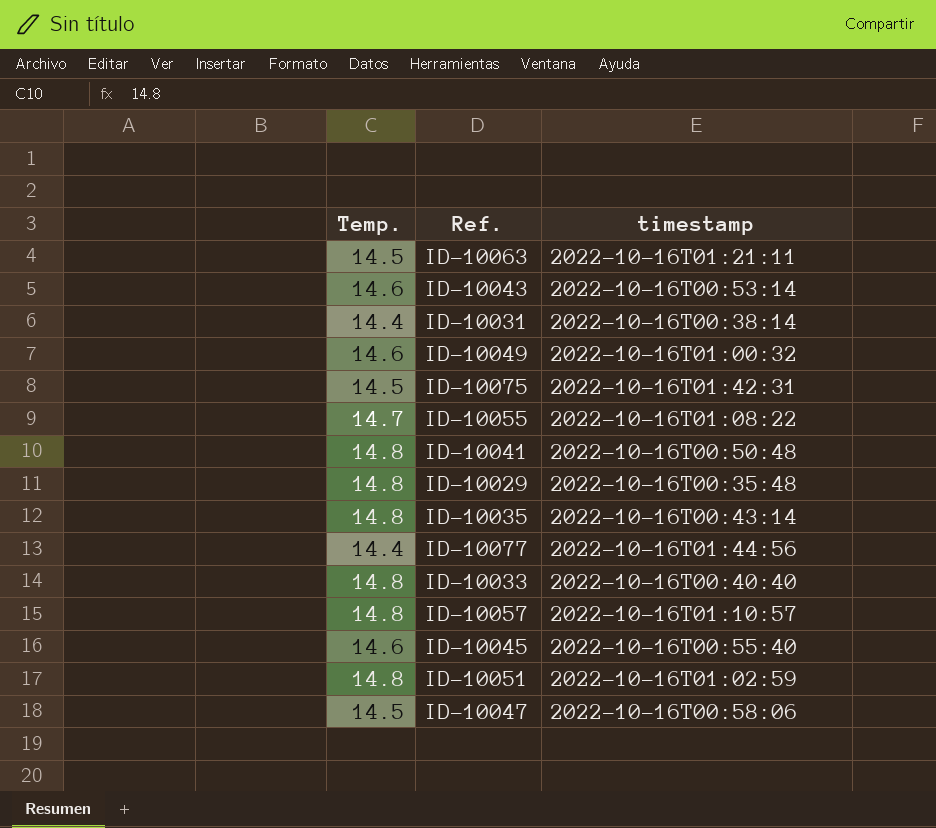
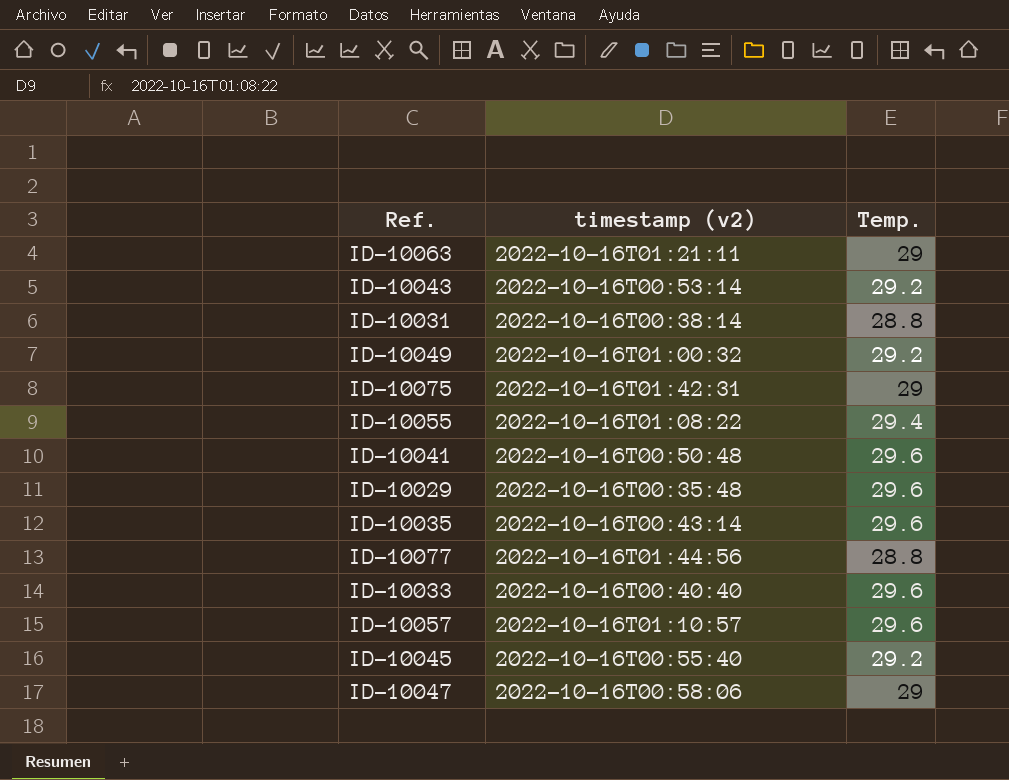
column name: timestamp -> timestamp (v2)
column Temp. | position: 1 -> 3
row ID-10051: 14.8 | 2022-10-16T01:02:59 -> none
ID-10063 | Temp.: 14.5 -> 29
ID-10043 | Temp.: 14.6 -> 29.2
ID-10031 | Temp.: 14.4 -> 28.8
ID-10049 | Temp.: 14.6 -> 29.2
ID-10075 | Temp.: 14.5 -> 29
ID-10055 | Temp.: 14.7 -> 29.4
ID-10041 | Temp.: 14.8 -> 29.6
ID-10029 | Temp.: 14.8 -> 29.6
ID-10035 | Temp.: 14.8 -> 29.6
ID-10077 | Temp.: 14.4 -> 28.8
ID-10033 | Temp.: 14.8 -> 29.6
ID-10057 | Temp.: 14.8 -> 29.6
ID-10045 | Temp.: 14.6 -> 29.2
ID-10047 | Temp.: 14.5 -> 29

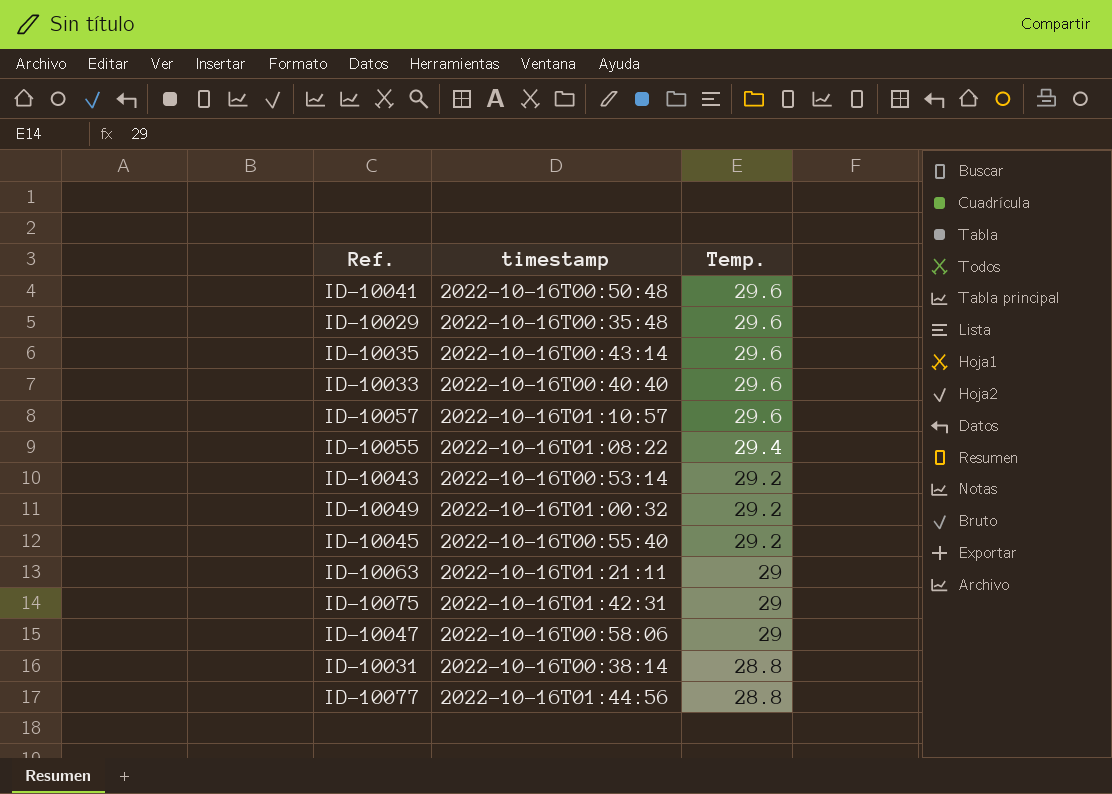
row order: none -> Temp. descending
column name: timestamp (v2) -> timestamp

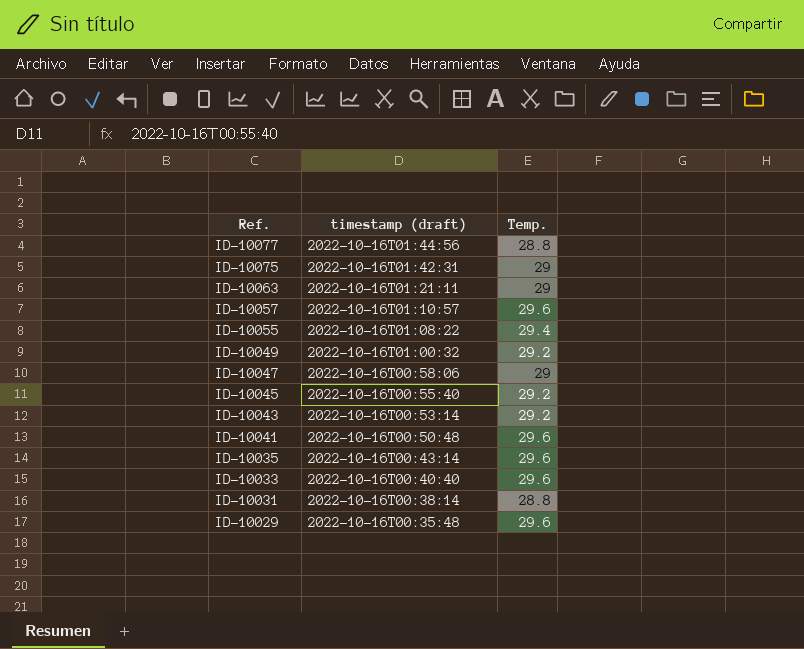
row order: Temp. descending -> Ref. descending
column name: timestamp -> timestamp (draft)

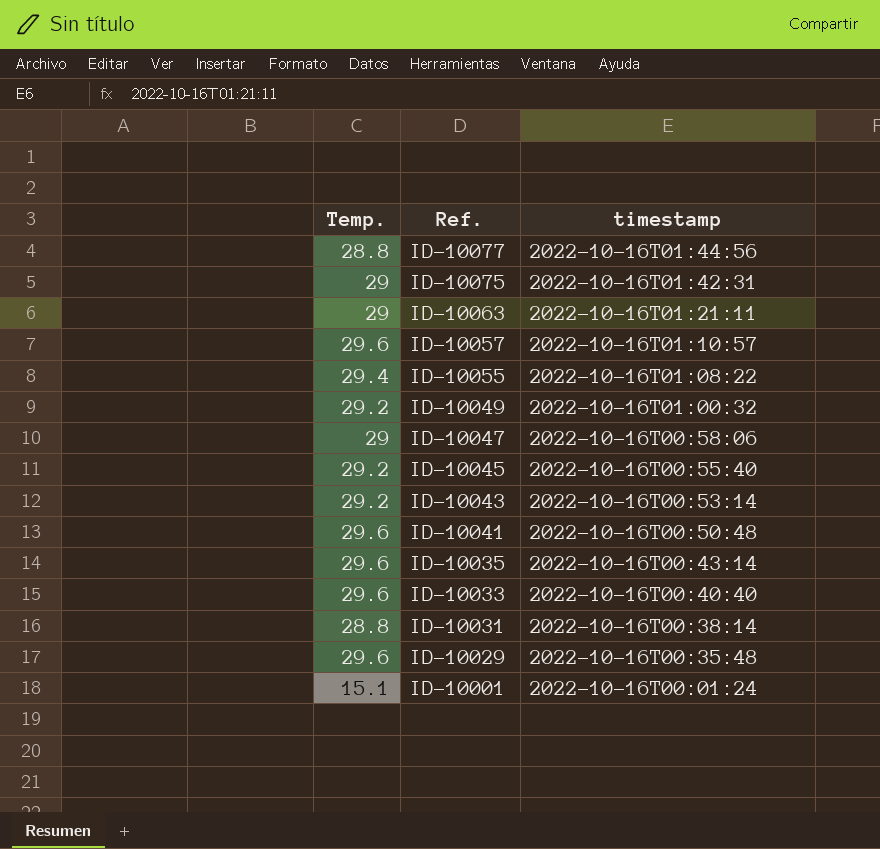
column Temp. | position: 3 -> 1
column name: timestamp (draft) -> timestamp
row ID-10001: none -> 15.1 | 2022-10-16T00:01:24

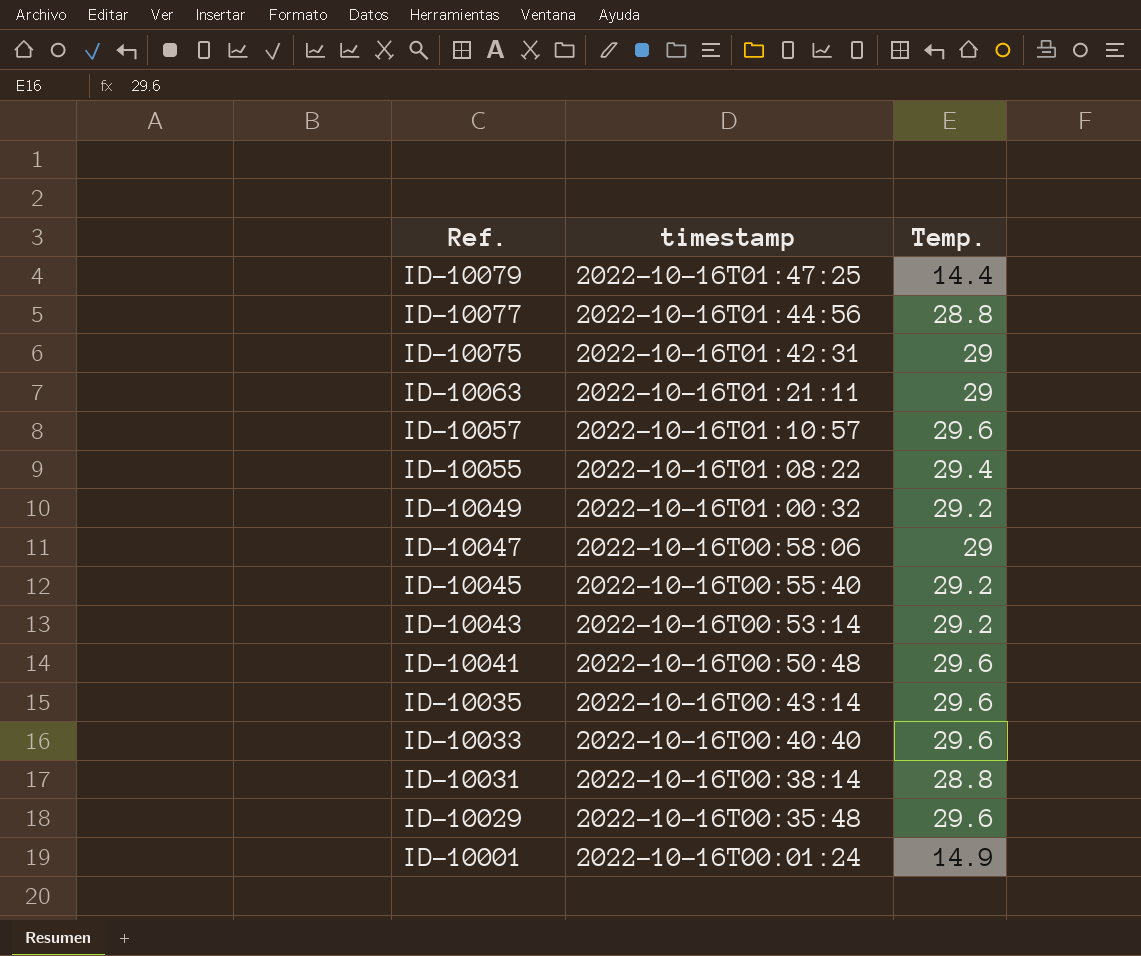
column Temp. | position: 1 -> 3
row ID-10079: none -> 2022-10-16T01:47:25 | 14.4
ID-10001 | Temp.: 15.1 -> 14.9

